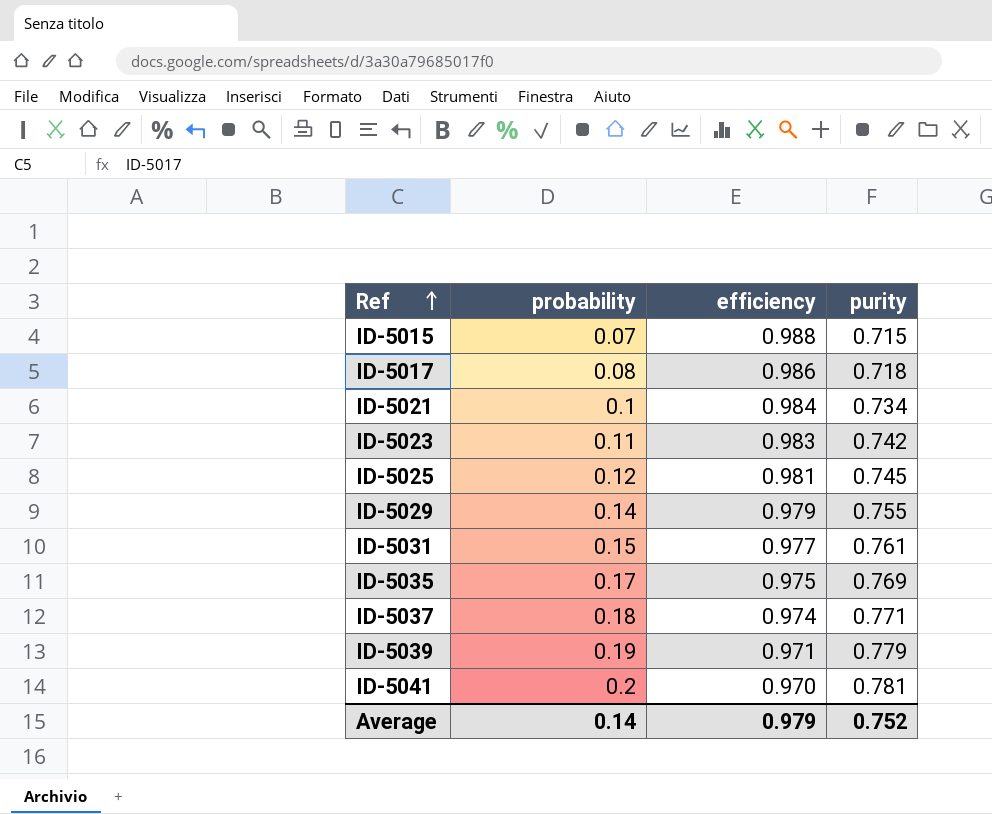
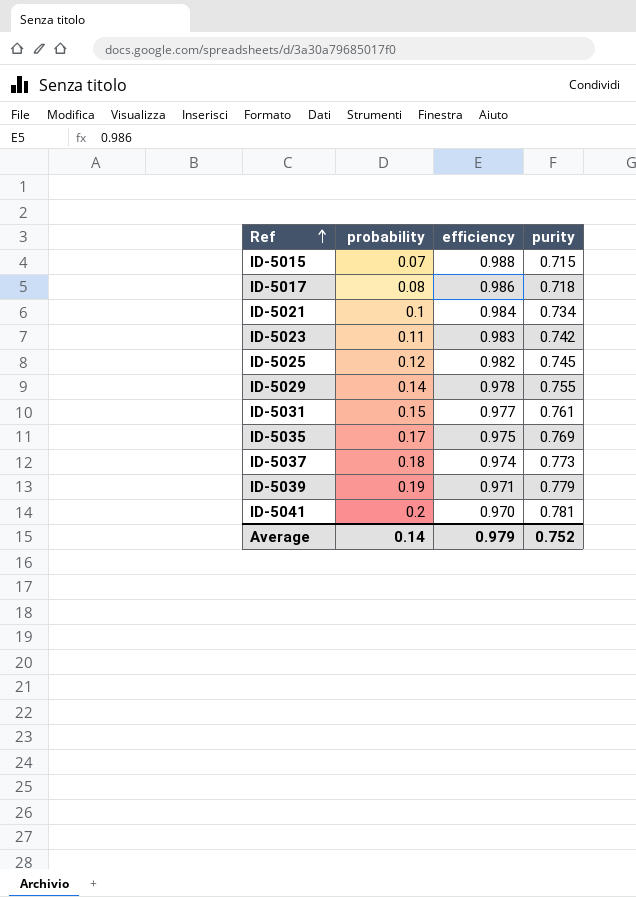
ID-5025 | efficiency: 0.981 -> 0.982
ID-5029 | efficiency: 0.979 -> 0.978
ID-5037 | purity: 0.771 -> 0.773

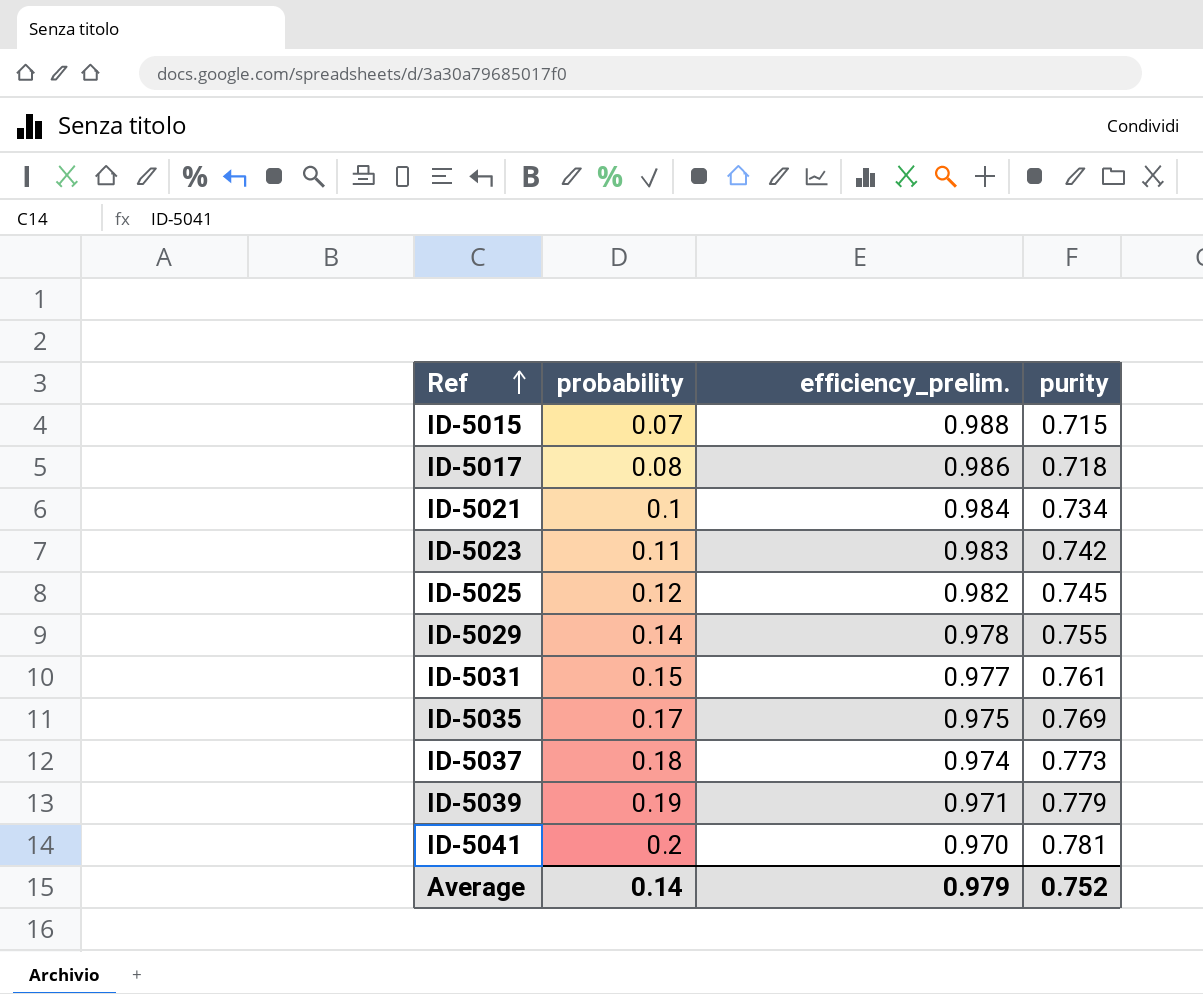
column name: efficiency -> efficiency_prelim.

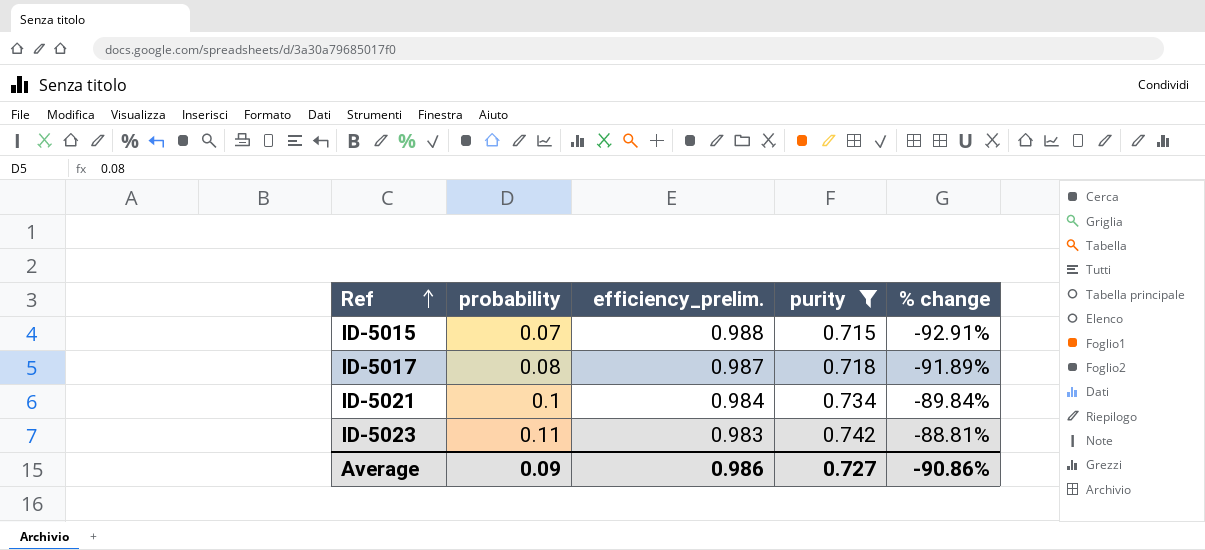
filter: none -> purity <= 0.742
column % change | formula: none -> ([probability] - [efficiency_prelim.]) / [efficiency_prelim.]
ID-5017 | efficiency_prelim.: 0.986 -> 0.987
Average | probability: 0.14 -> 0.09
Average | efficiency_prelim.: 0.979 -> 0.986
Average | purity: 0.752 -> 0.727

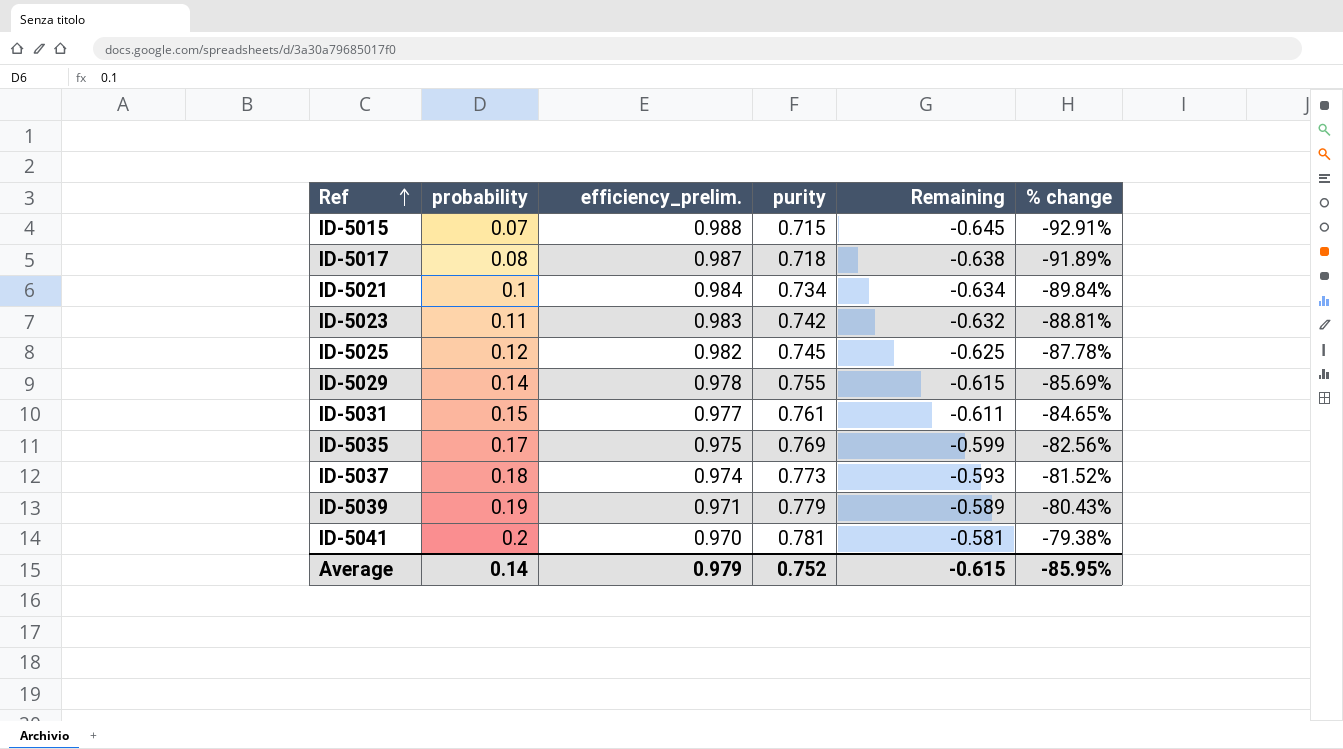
filter: purity <= 0.742 -> none
column Remaining | formula: none -> [probability] - [purity]
Average | probability: 0.09 -> 0.14
Average | efficiency_prelim.: 0.986 -> 0.979
Average | purity: 0.727 -> 0.752
Average | % change: -90.86% -> -85.95%

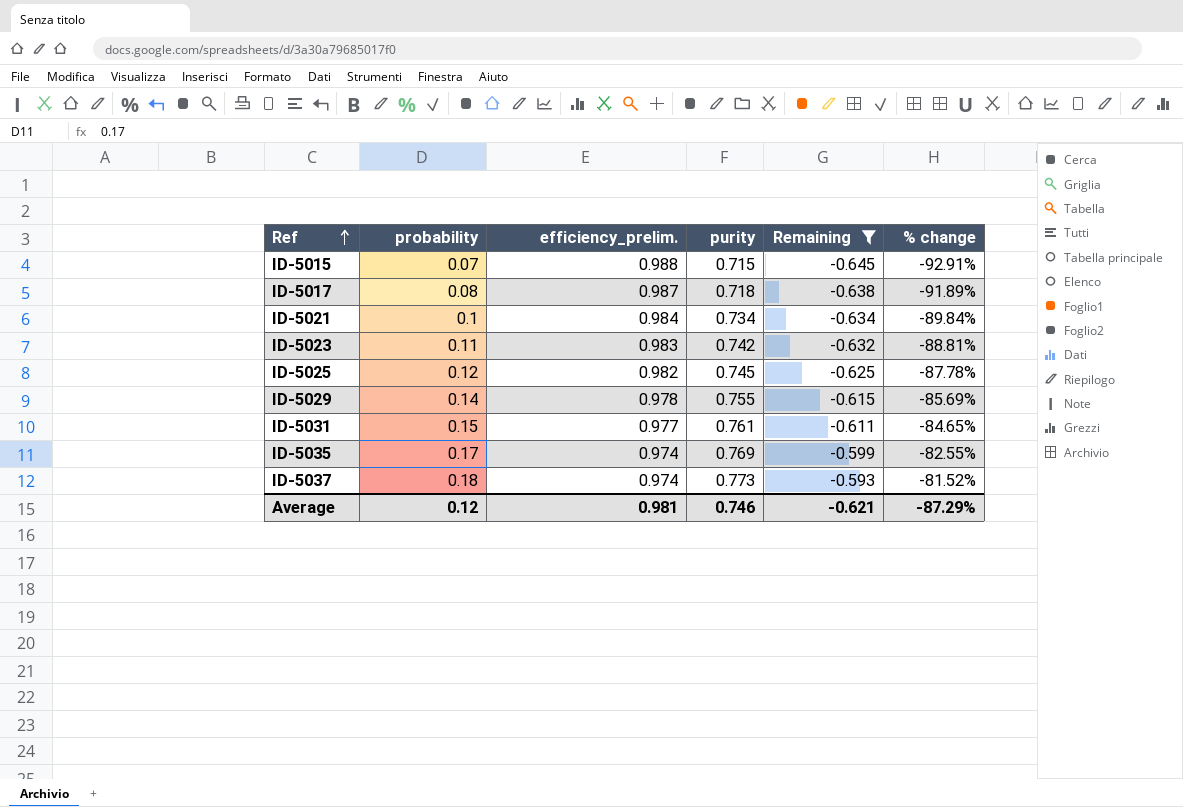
filter: none -> Remaining <= -0.593
ID-5035 | efficiency_prelim.: 0.975 -> 0.974
ID-5035 | % change: -82.56% -> -82.55%
Average | probability: 0.14 -> 0.12
Average | efficiency_prelim.: 0.979 -> 0.981
Average | purity: 0.752 -> 0.746
Average | Remaining: -0.615 -> -0.621
Average | % change: -85.95% -> -87.29%

